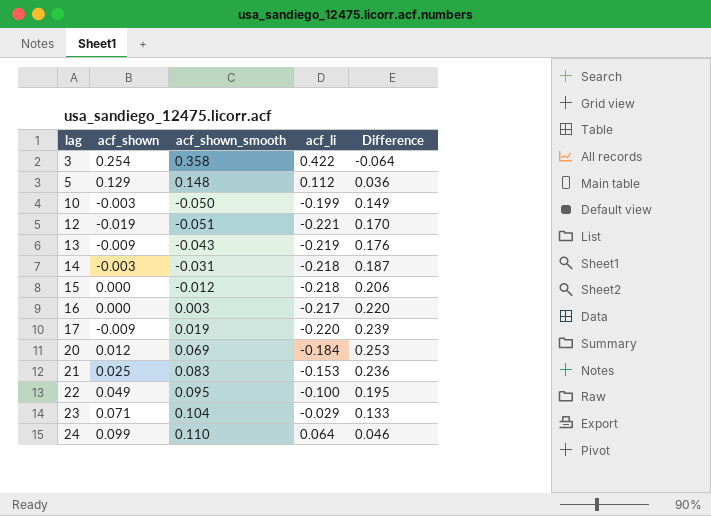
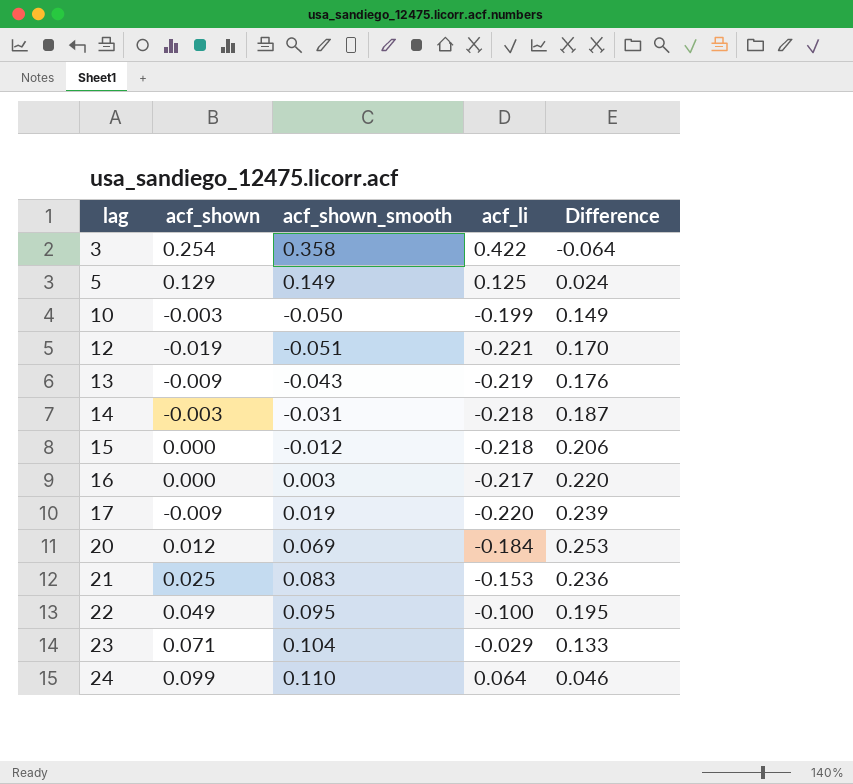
5 | acf_shown_smooth: 0.148 -> 0.149
5 | acf_li: 0.112 -> 0.125
5 | Difference: 0.036 -> 0.024

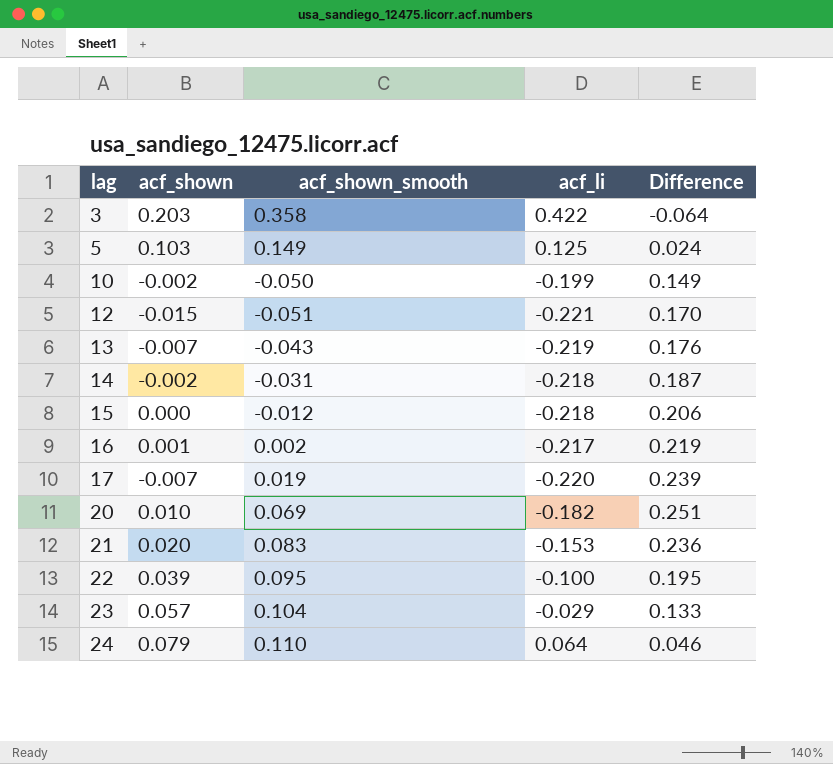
3 | acf_shown: 0.254 -> 0.203
5 | acf_shown: 0.129 -> 0.103
10 | acf_shown: -0.003 -> -0.002
12 | acf_shown: -0.019 -> -0.015
13 | acf_shown: -0.009 -> -0.007
14 | acf_shown: -0.003 -> -0.002
16 | acf_shown: 0.000 -> 0.001
16 | acf_shown_smooth: 0.003 -> 0.002
16 | Difference: 0.220 -> 0.219
17 | acf_shown: -0.009 -> -0.007
20 | acf_shown: 0.012 -> 0.010
20 | acf_li: -0.184 -> -0.182
20 | Difference: 0.253 -> 0.251
21 | acf_shown: 0.025 -> 0.020
22 | acf_shown: 0.049 -> 0.039
23 | acf_shown: 0.071 -> 0.057
24 | acf_shown: 0.099 -> 0.079

